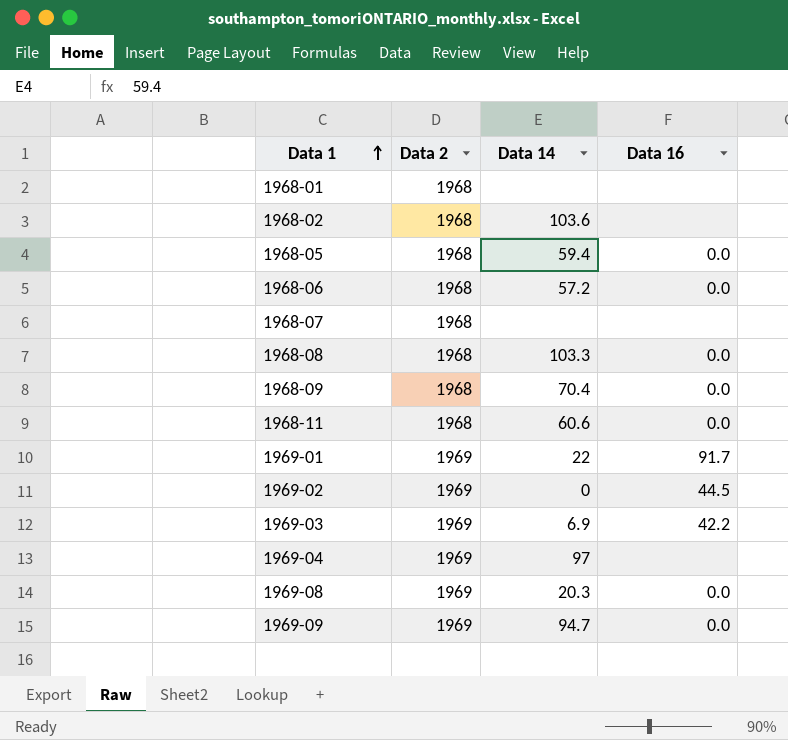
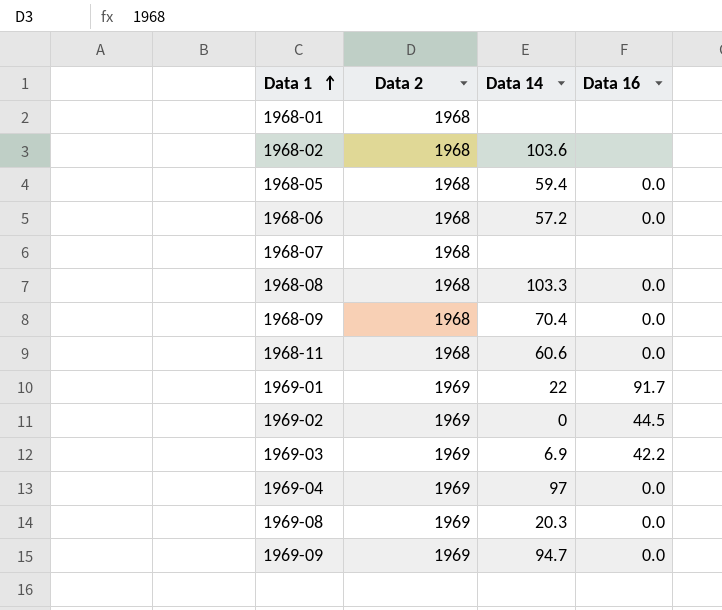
1969-04 | Data 16: none -> 0.0

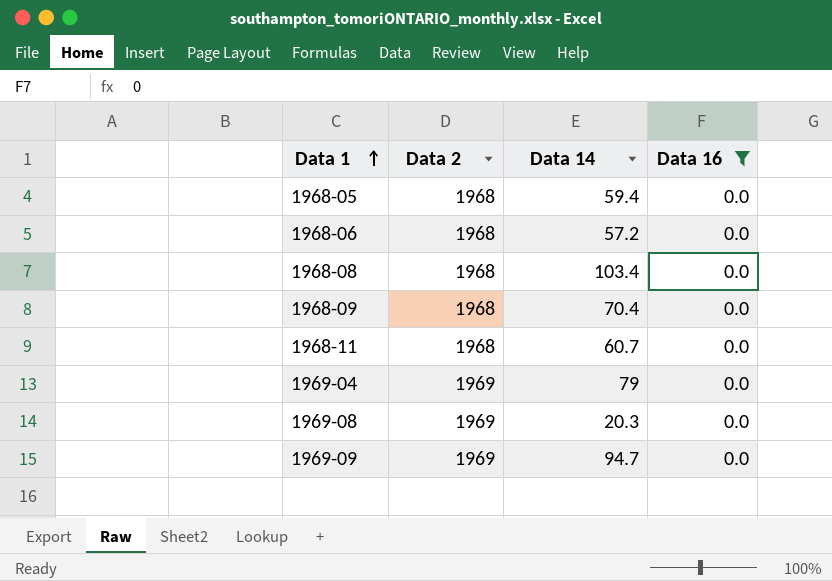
filter: none -> Data 16 = 0.0
1968-08 | Data 14: 103.3 -> 103.4
1968-11 | Data 14: 60.6 -> 60.7
1969-04 | Data 14: 97 -> 79

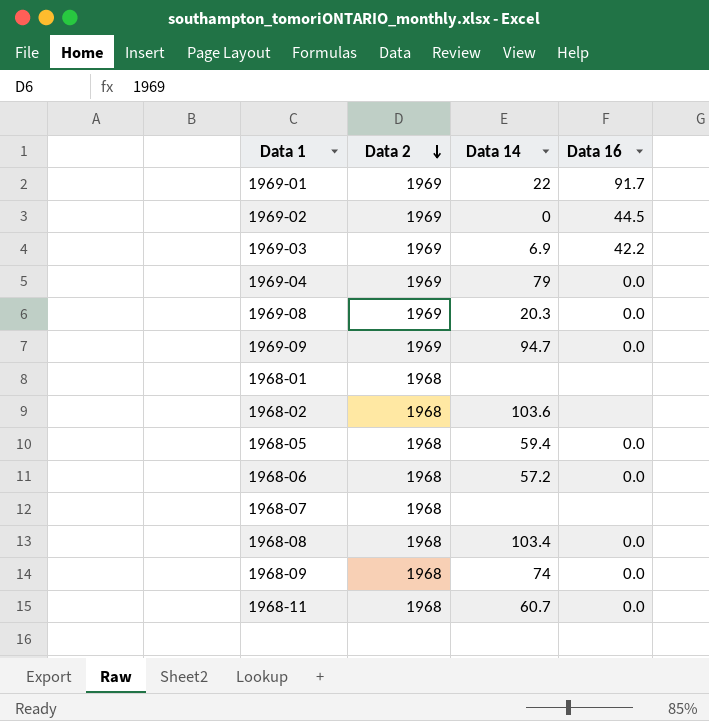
filter: Data 16 = 0.0 -> none
row order: Data 1 ascending -> Data 2 descending
1968-09 | Data 14: 70.4 -> 74

